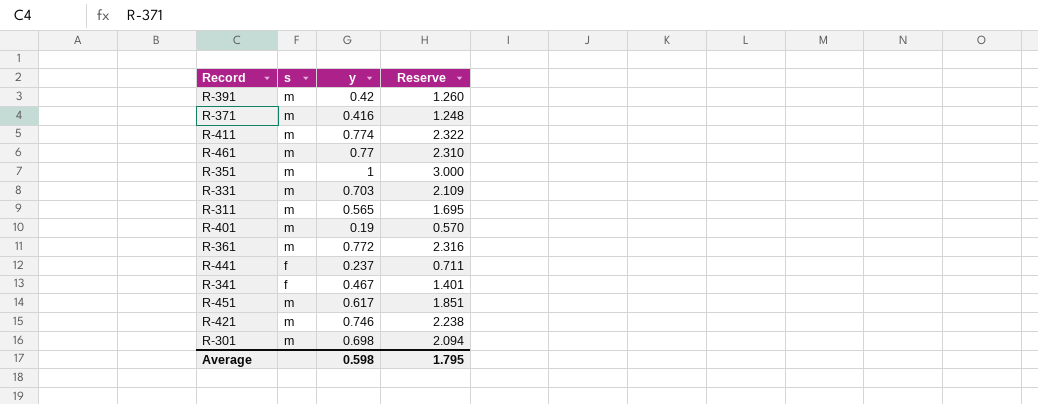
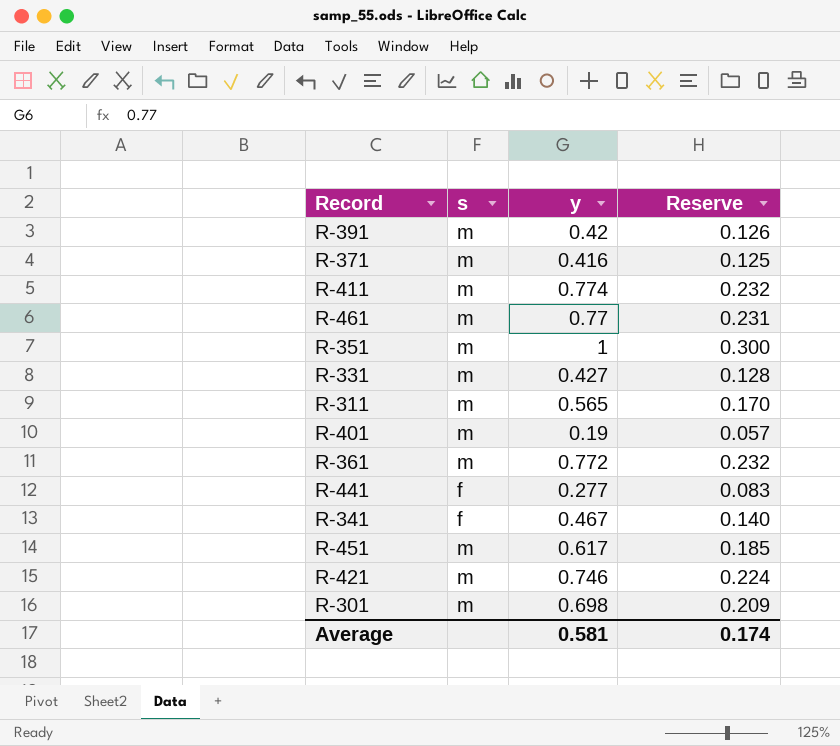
column Reserve | formula: [y] * 3 -> [y] * 0.3
R-331 | y: 0.703 -> 0.427
R-441 | y: 0.237 -> 0.277
Average | y: 0.598 -> 0.581
Average | Reserve: 1.795 -> 0.174

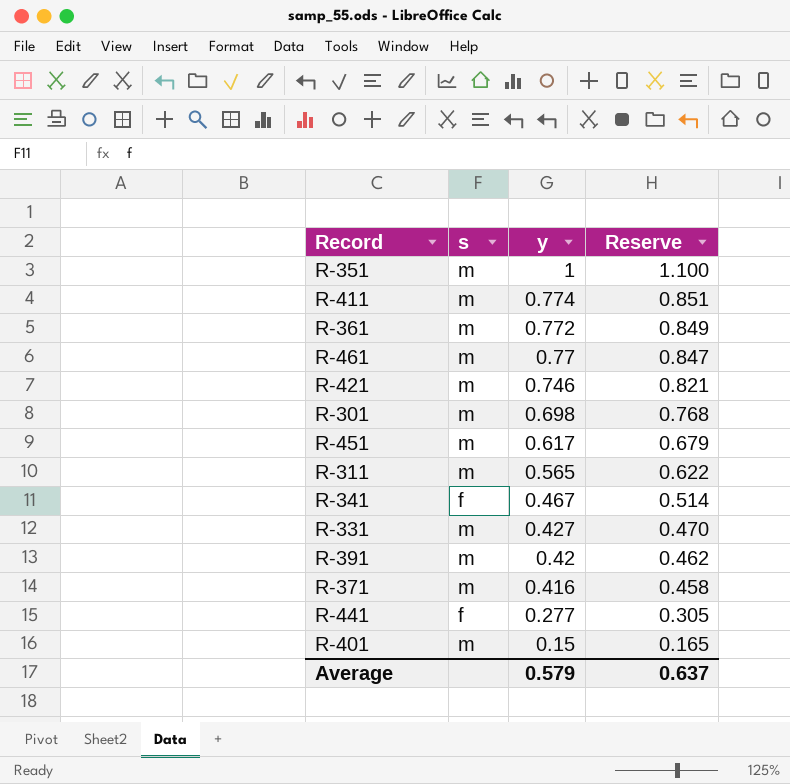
row order: none -> y descending
column Reserve | formula: [y] * 0.3 -> [y] * 1.1
R-401 | y: 0.19 -> 0.15
Average | y: 0.581 -> 0.579
Average | Reserve: 0.174 -> 0.637

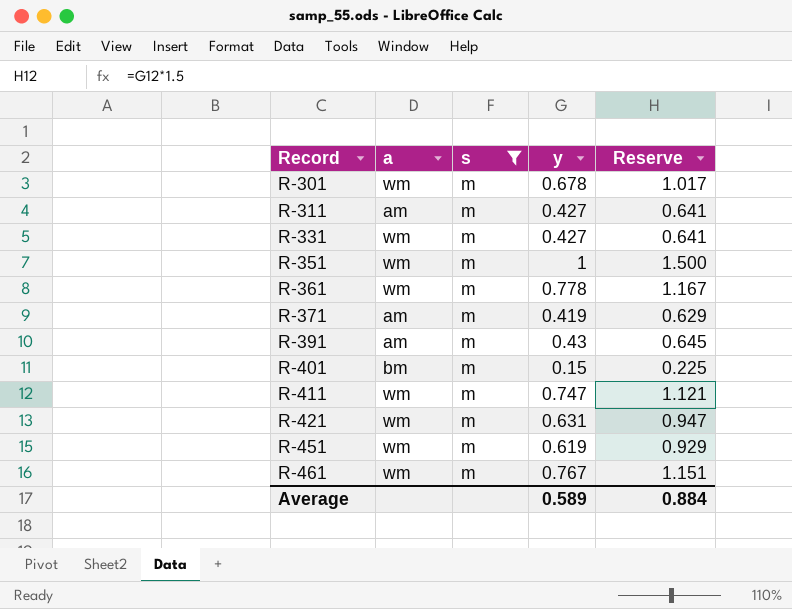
filter: none -> s = m
row order: y descending -> Record ascending
column a | position: none -> 2
column Reserve | formula: [y] * 1.1 -> [y] * 1.5
R-301 | y: 0.698 -> 0.678
R-311 | y: 0.565 -> 0.427
R-361 | y: 0.772 -> 0.778
R-371 | y: 0.416 -> 0.419
R-391 | y: 0.42 -> 0.43
R-411 | y: 0.774 -> 0.747
R-421 | y: 0.746 -> 0.631
R-451 | y: 0.617 -> 0.619
R-461 | y: 0.77 -> 0.767
Average | y: 0.579 -> 0.589
Average | Reserve: 0.637 -> 0.884

